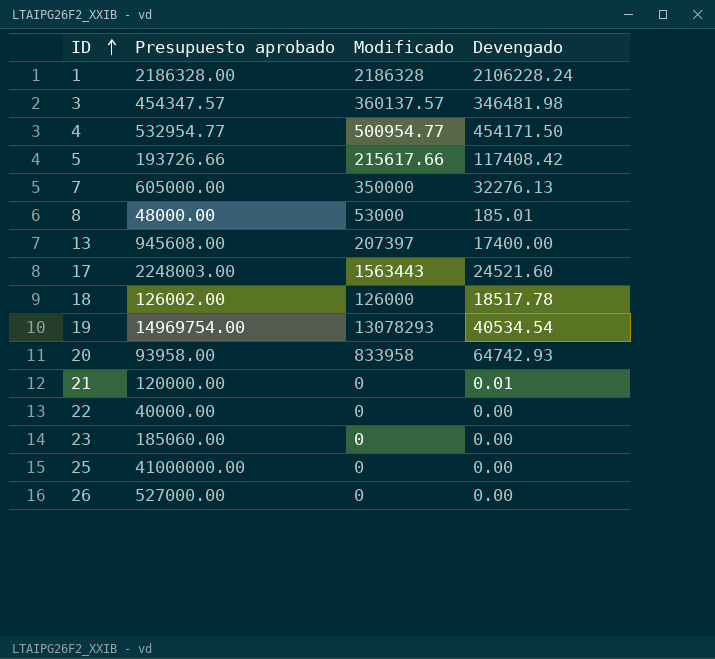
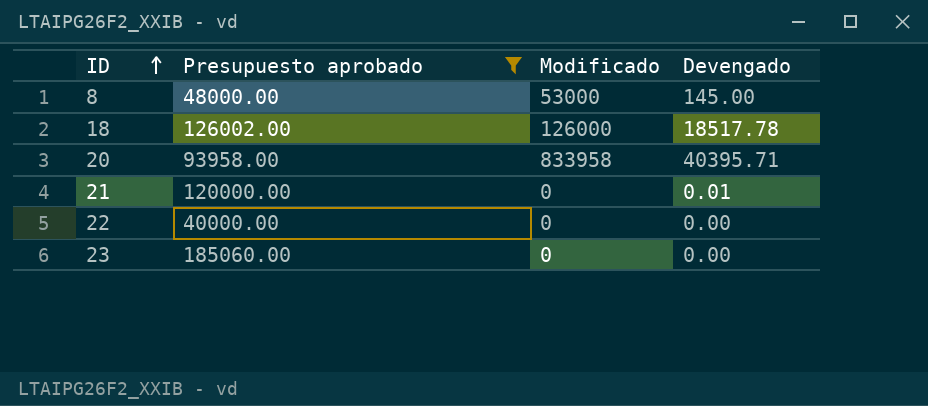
filter: none -> Presupuesto aprobado <= 185060.00
8 | Devengado: 185.01 -> 145.00
20 | Devengado: 64742.93 -> 40395.71

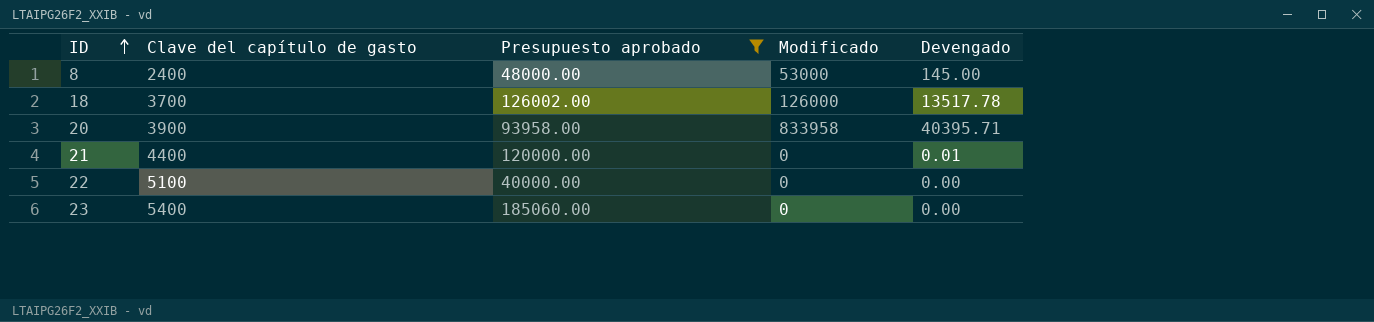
column Clave del capítulo de gasto | position: none -> 2
18 | Devengado: 18517.78 -> 13517.78

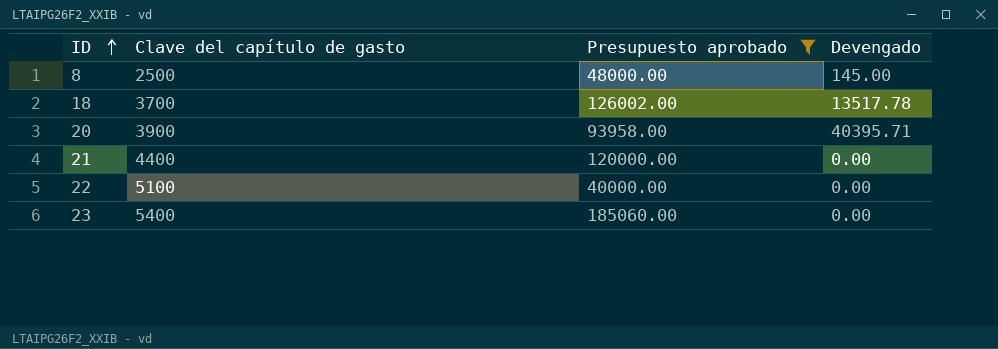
column Modificado | position: 4 -> none
8 | Clave del capítulo de gasto: 2400 -> 2500
21 | Devengado: 0.01 -> 0.00

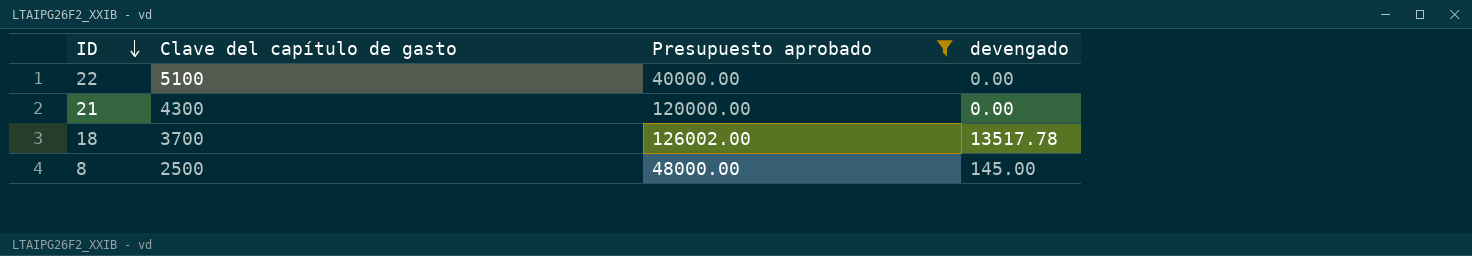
row order: ID ascending -> ID descending
column name: Devengado -> devengado
row 20: 3900 | 93958.00 | 40395.71 -> none
row 23: 5400 | 185060.00 | 0.00 -> none
21 | Clave del capítulo de gasto: 4400 -> 4300

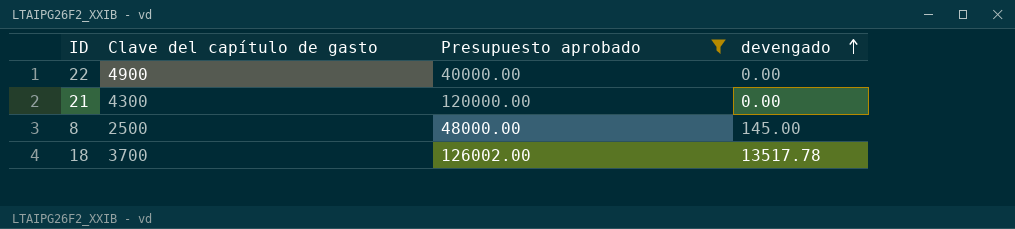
row order: ID descending -> devengado ascending
22 | Clave del capítulo de gasto: 5100 -> 4900

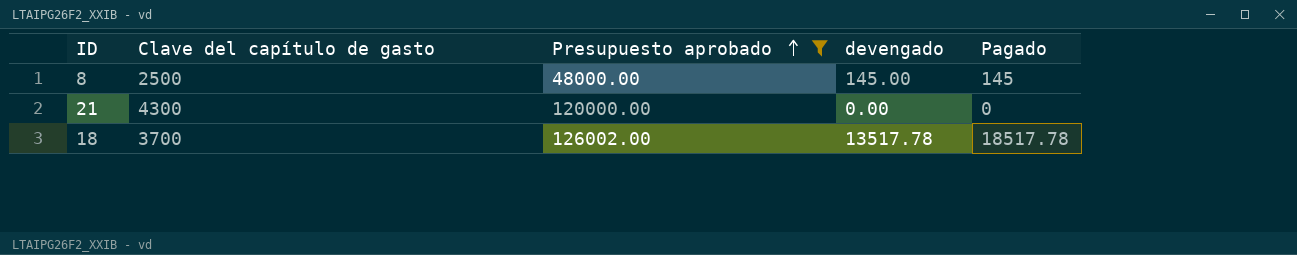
row order: devengado ascending -> Presupuesto aprobado ascending
column Pagado | position: none -> 5
row 22: 4900 | 40000.00 | 0.00 -> none

